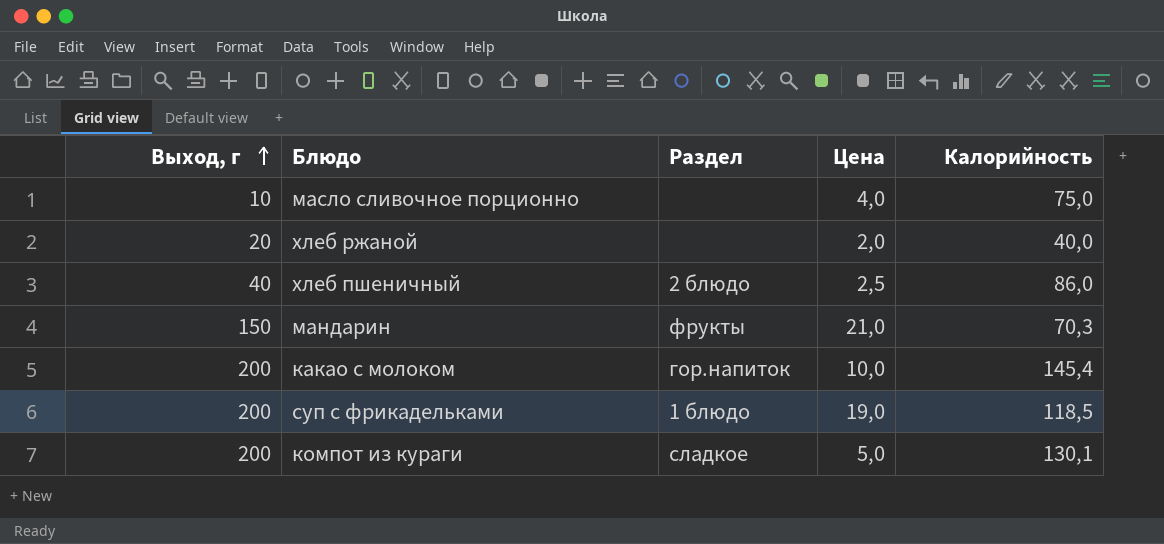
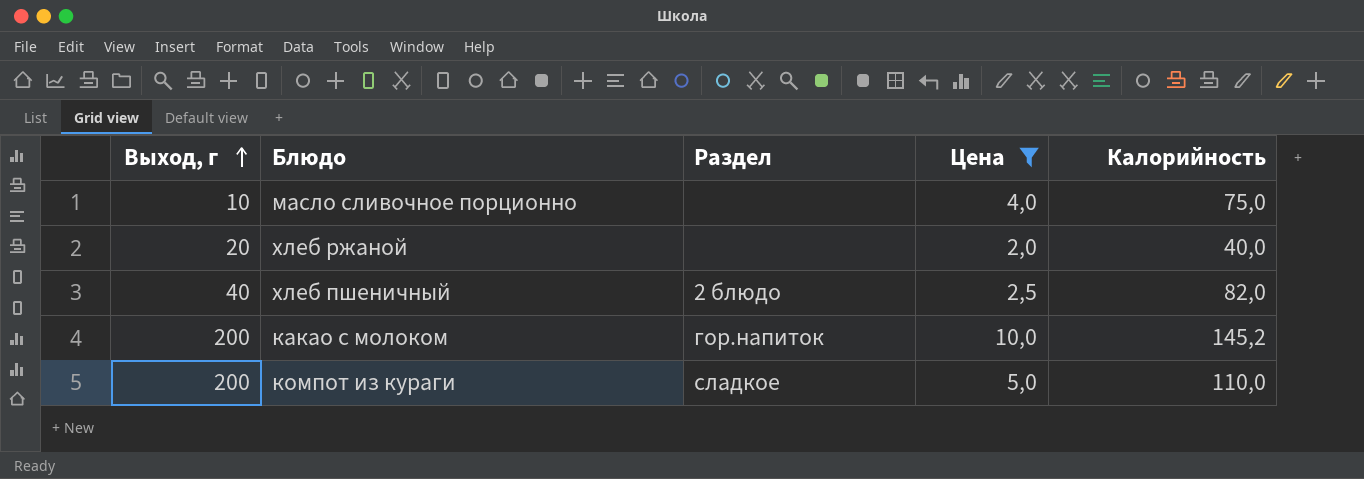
filter: none -> Цена <= 10,0
хлеб пшеничный | Калорийность: 86,0 -> 82,0
какао с молоком | Калорийность: 145,4 -> 145,2
компот из кураги | Калорийность: 130,1 -> 110,0

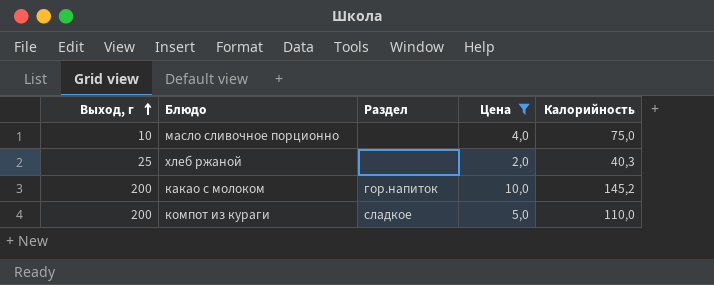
row хлеб пшеничный: 40 | 2 блюдо | 2,5 | 82,0 -> none
хлеб ржаной | Выход, г: 20 -> 25
хлеб ржаной | Калорийность: 40,0 -> 40,3

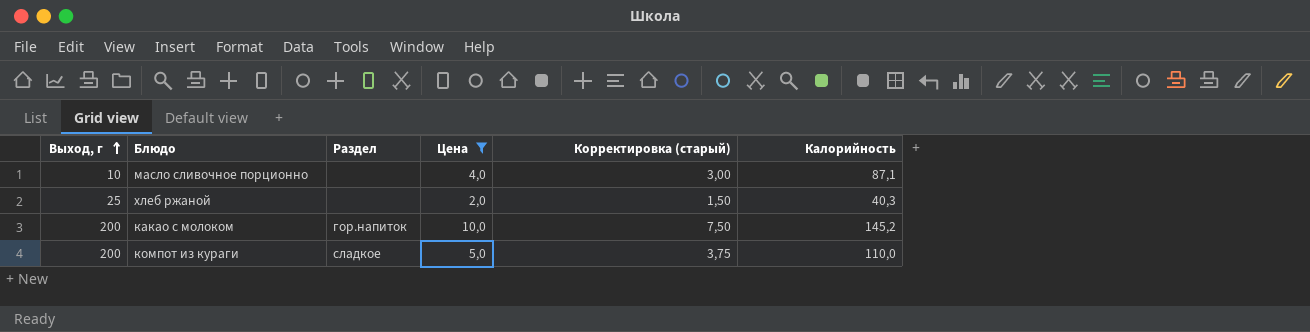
column Корректировка (старый) | formula: none -> [Цена] * 0,75
масло сливочное порционно | Калорийность: 75,0 -> 87,1

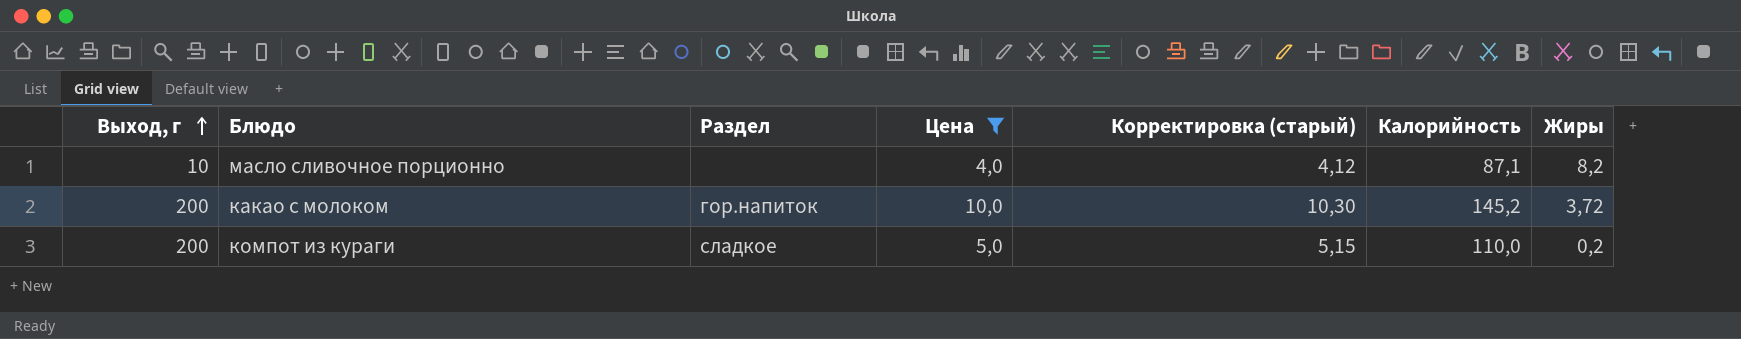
column Корректировка (старый) | formula: [Цена] * 0,75 -> [Цена] * 1,03
column Жиры | position: none -> 7
row хлеб ржаной: 25 | none | 2,0 | 1,50 | 40,3 -> none

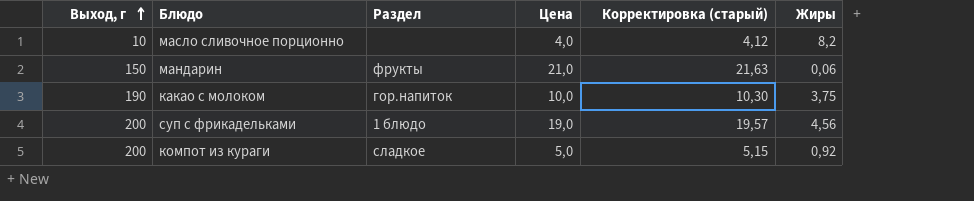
filter: Цена <= 10,0 -> none
column Калорийность | position: 6 -> none
какао с молоком | Выход, г: 200 -> 190
какао с молоком | Жиры: 3,72 -> 3,75
компот из кураги | Жиры: 0,2 -> 0,92

